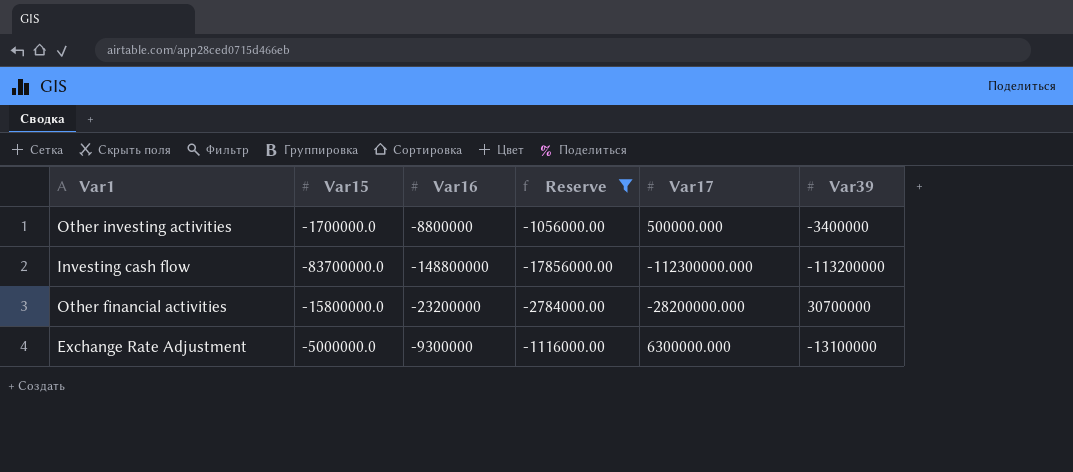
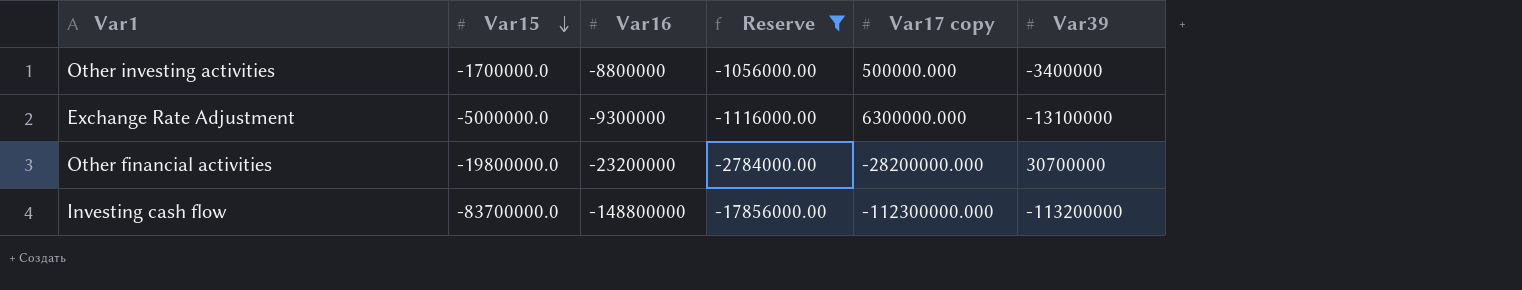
row order: none -> Var15 descending
column name: Var17 -> Var17 copy
Other financial activities | Var15: -15800000.0 -> -19800000.0

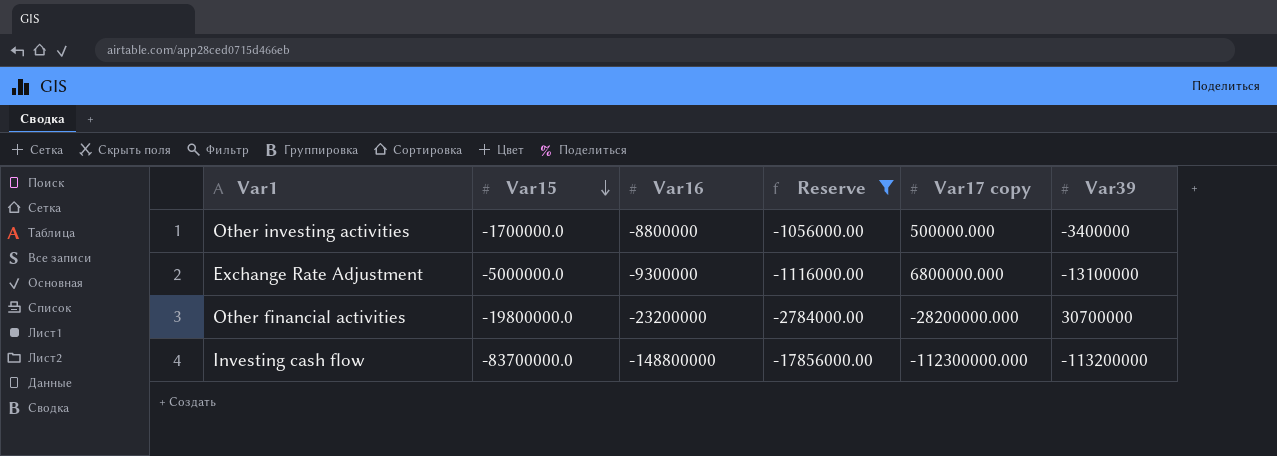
Exchange Rate Adjustment | Var17 copy: 6300000.000 -> 6800000.000

